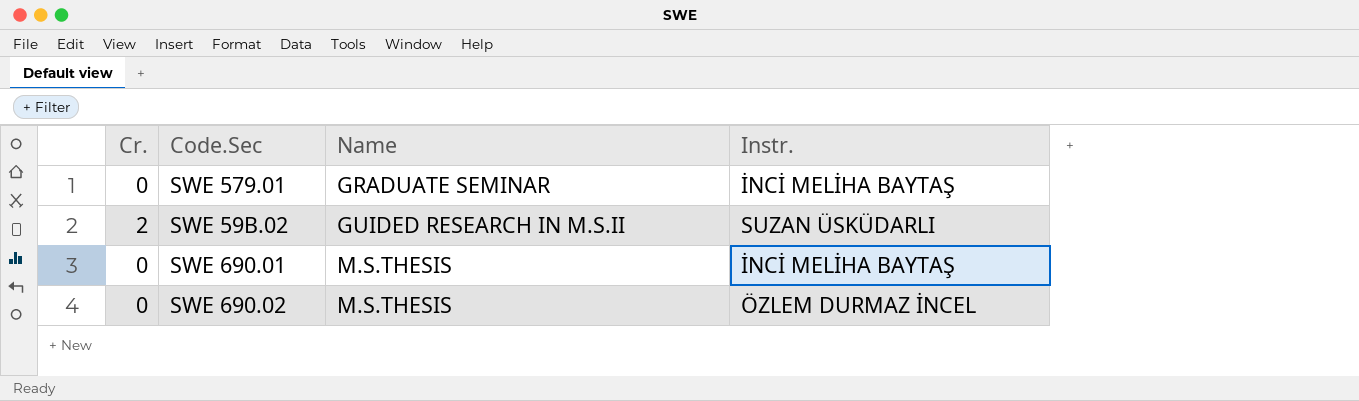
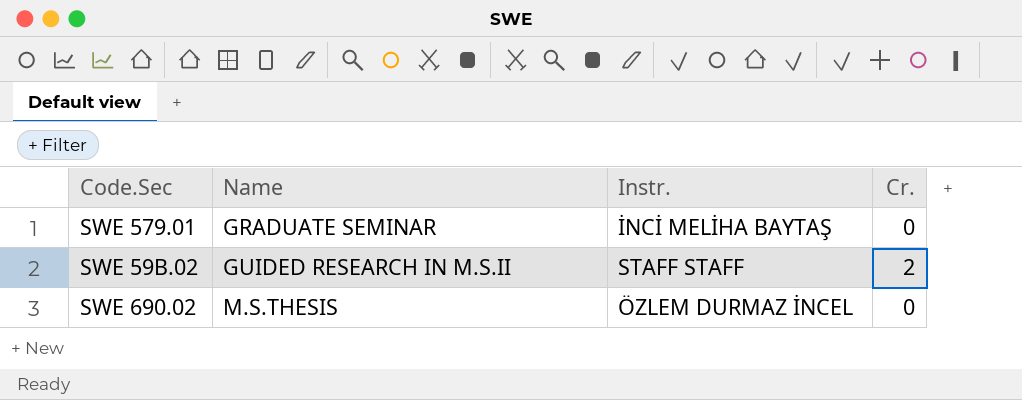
column Cr. | position: 1 -> 4
row SWE 690.01: 0 | M.S.THESIS | İNCİ MELİHA BAYTAŞ -> none
SWE 59B.02 | Instr.: SUZAN ÜSKÜDARLI -> STAFF STAFF

